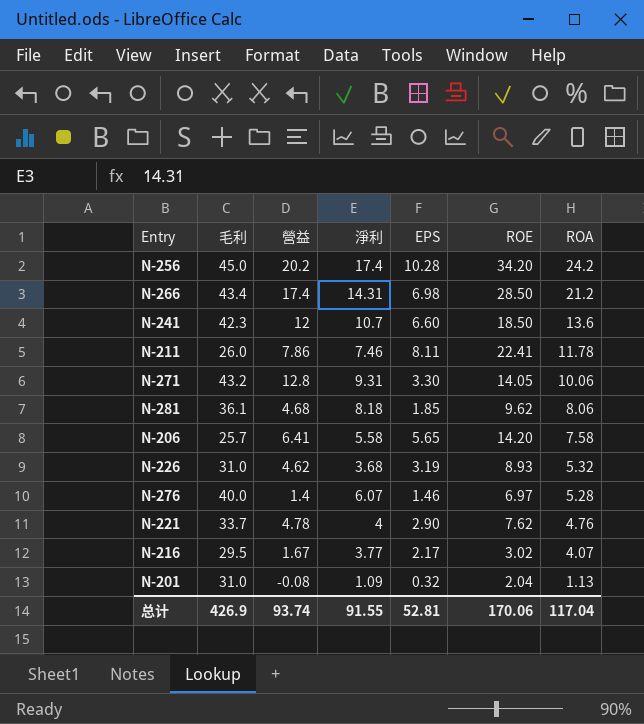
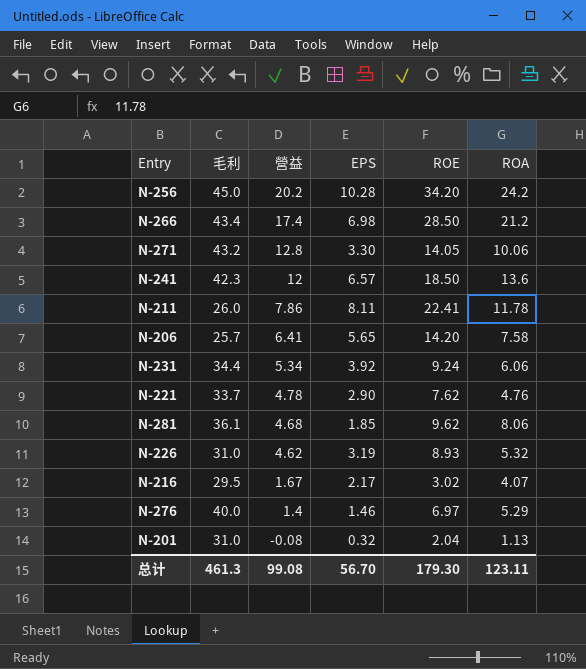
row order: ROA descending -> 營益 descending
column 淨利 | position: 4 -> none
N-241 | EPS: 6.60 -> 6.57
row N-231: none -> 34.4 | 5.34 | 3.92 | 9.24 | 6.06
N-276 | ROA: 5.28 -> 5.29
总计 | 毛利: 426.9 -> 461.3
总计 | 營益: 93.74 -> 99.08
总计 | EPS: 52.81 -> 56.70
总计 | ROE: 170.06 -> 179.30
总计 | ROA: 117.04 -> 123.11

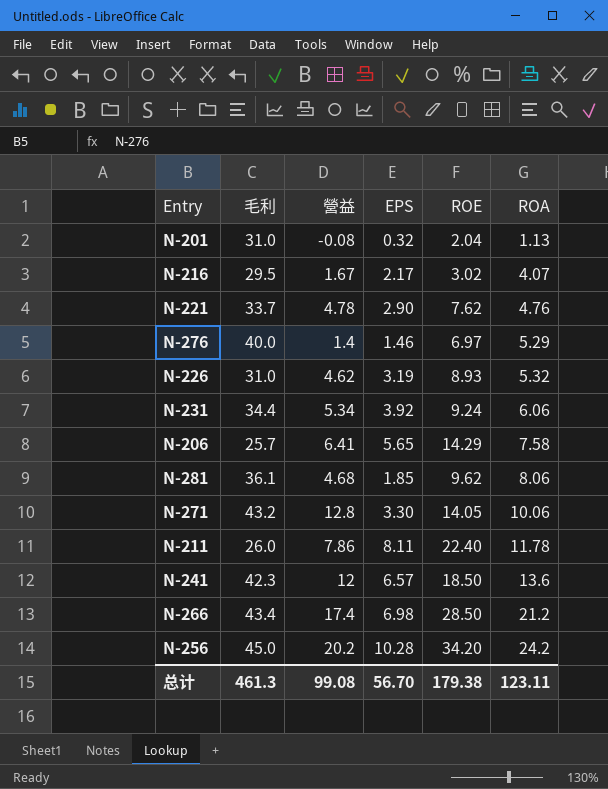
row order: 營益 descending -> ROA ascending
N-206 | ROE: 14.20 -> 14.29
N-211 | ROE: 22.41 -> 22.40
总计 | ROE: 179.30 -> 179.38

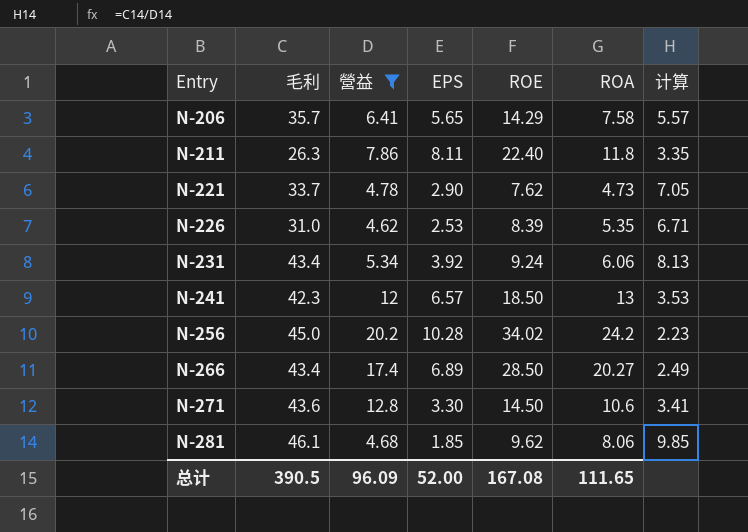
filter: none -> 營益 >= 4.62
row order: ROA ascending -> Entry ascending
column 计算 | formula: none -> [毛利] / [營益]
N-206 | 毛利: 25.7 -> 35.7
N-211 | 毛利: 26.0 -> 26.3
N-211 | ROA: 11.78 -> 11.8
N-221 | ROA: 4.76 -> 4.73
N-226 | EPS: 3.19 -> 2.53
N-226 | ROE: 8.93 -> 8.39
N-226 | ROA: 5.32 -> 5.35
N-231 | 毛利: 34.4 -> 43.4
N-241 | ROA: 13.6 -> 13
N-256 | ROE: 34.20 -> 34.02
N-266 | EPS: 6.98 -> 6.89
N-266 | ROA: 21.2 -> 20.27
N-271 | 毛利: 43.2 -> 43.6
N-271 | ROE: 14.05 -> 14.50
N-271 | ROA: 10.06 -> 10.6
N-281 | 毛利: 36.1 -> 46.1
总计 | 毛利: 461.3 -> 390.5
总计 | 營益: 99.08 -> 96.09
总计 | EPS: 56.70 -> 52.00
总计 | ROE: 179.38 -> 167.08
总计 | ROA: 123.11 -> 111.65

